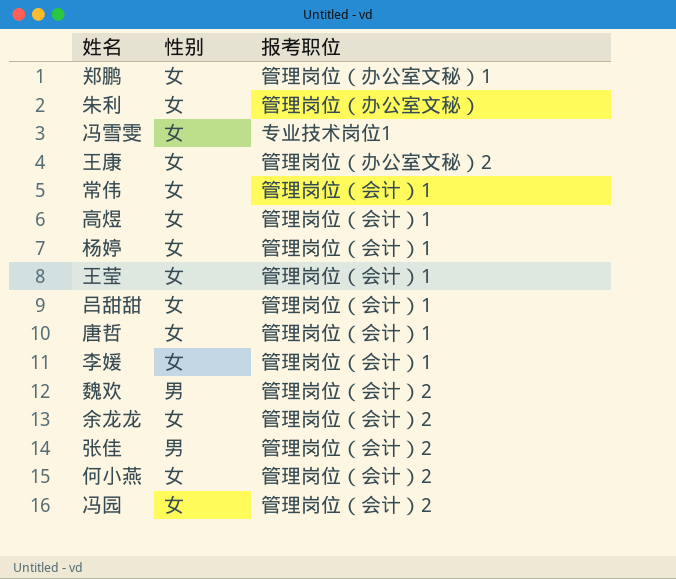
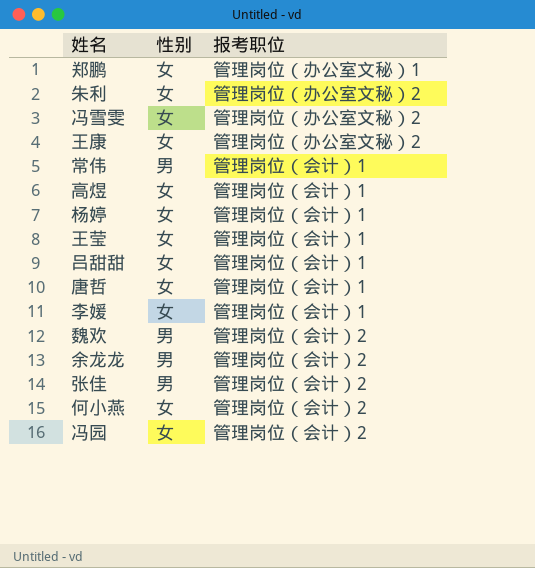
朱利 | 报考职位: 管理岗位（办公室文秘） -> 管理岗位（办公室文秘）2
冯雪雯 | 报考职位: 专业技术岗位1 -> 管理岗位（办公室文秘）2
常伟 | 性别: 女 -> 男
余龙龙 | 性别: 女 -> 男

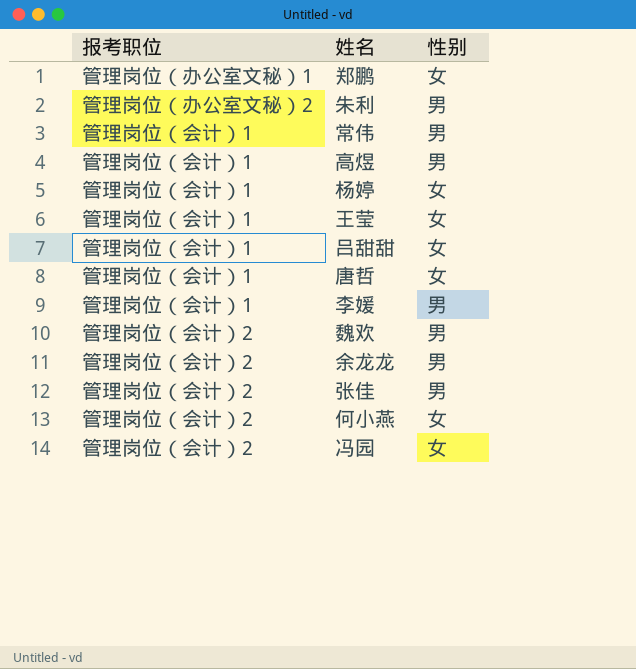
column 报考职位 | position: 3 -> 1
row 冯雪雯: 女 | 管理岗位（办公室文秘）2 -> none
row 王康: 女 | 管理岗位（办公室文秘）2 -> none
朱利 | 性别: 女 -> 男
高煜 | 性别: 女 -> 男
李媛 | 性别: 女 -> 男

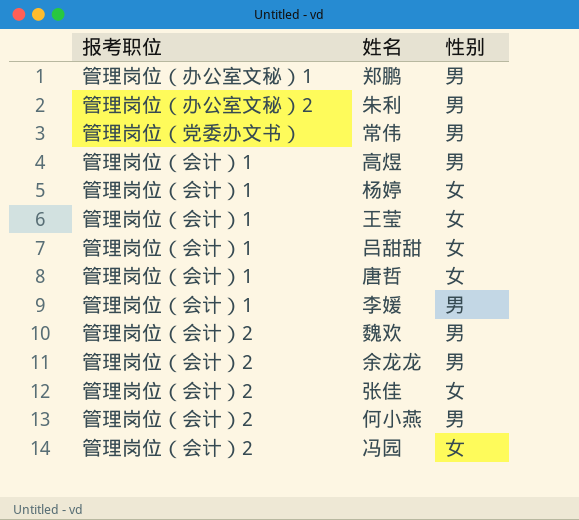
郑鹏 | 性别: 女 -> 男
常伟 | 报考职位: 管理岗位（会计）1 -> 管理岗位（党委办文书）
张佳 | 性别: 男 -> 女
何小燕 | 性别: 女 -> 男

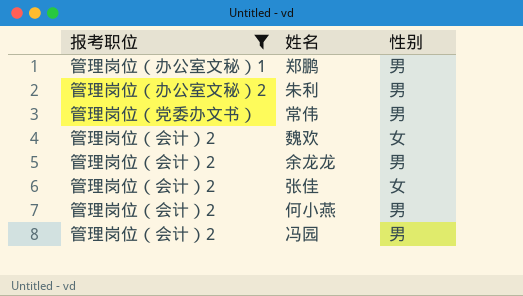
filter: none -> 报考职位 != 管理岗位（会计）1
魏欢 | 性别: 男 -> 女
冯园 | 性别: 女 -> 男

